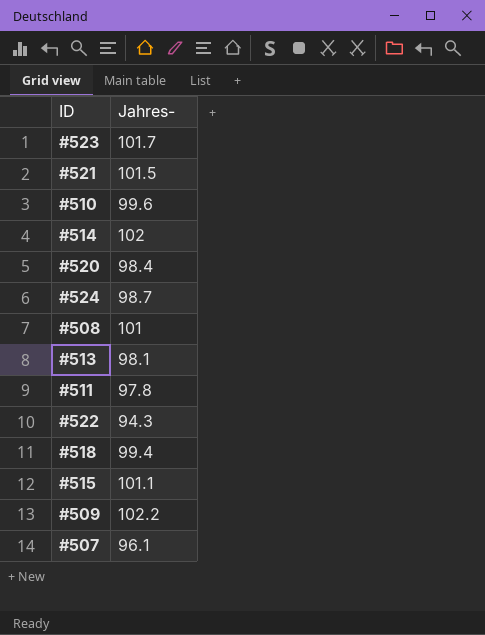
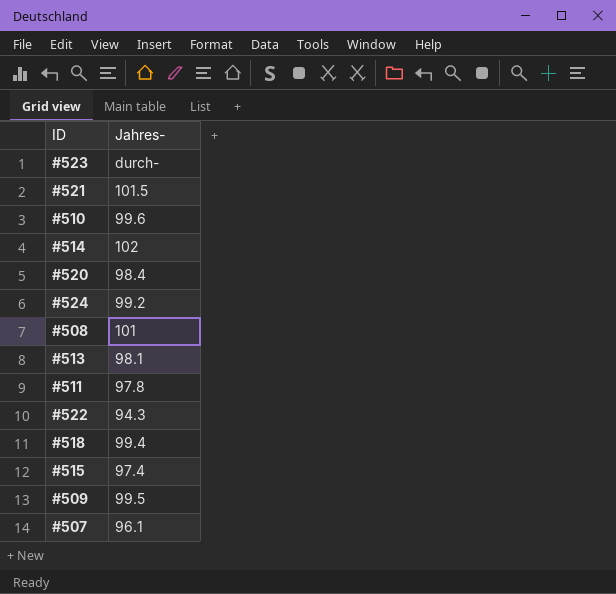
#523 | Jahres-: 101.7 -> durch-
#524 | Jahres-: 98.7 -> 99.2
#515 | Jahres-: 101.1 -> 97.4
#509 | Jahres-: 102.2 -> 99.5

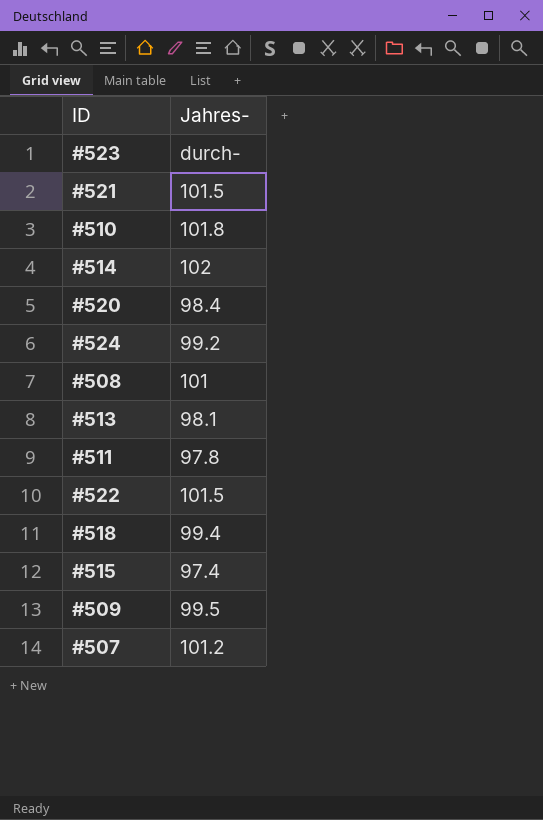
#510 | Jahres-: 99.6 -> 101.8
#522 | Jahres-: 94.3 -> 101.5
#507 | Jahres-: 96.1 -> 101.2

